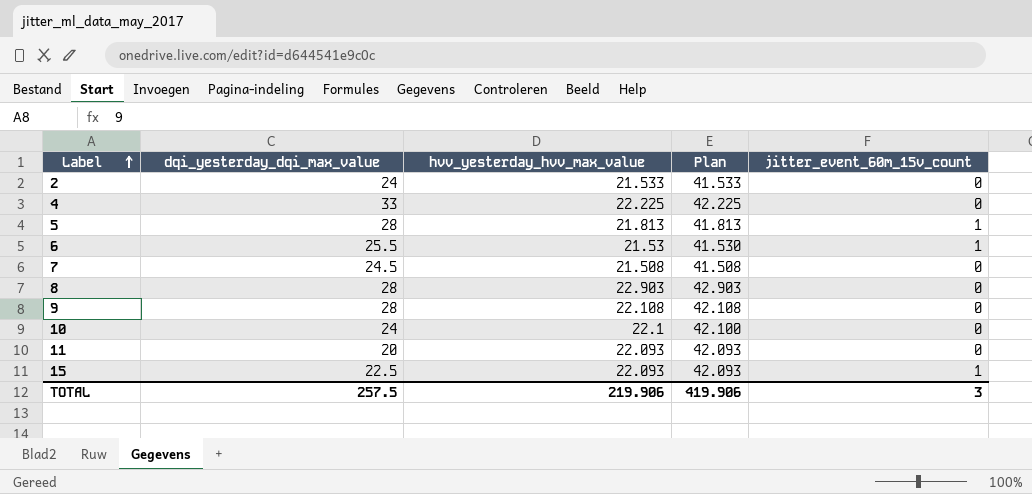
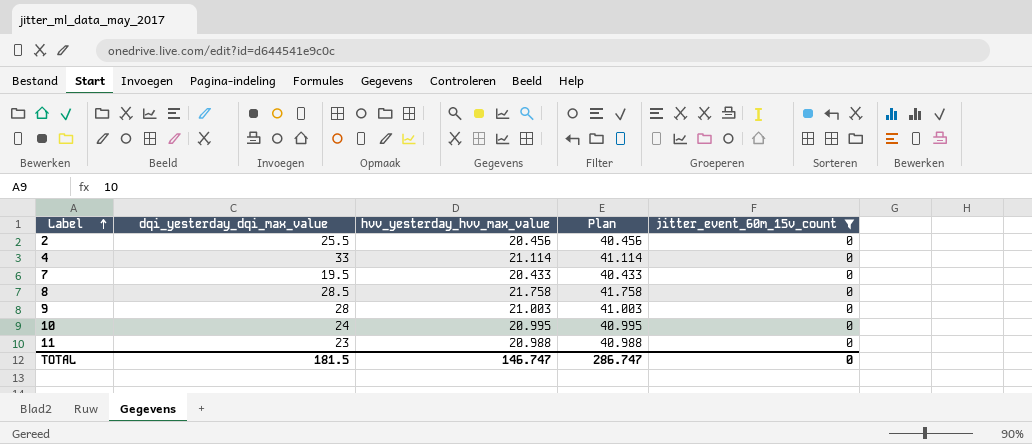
filter: none -> jitter_event_60m_15v_count = 0
2 | dqi_yesterday_dqi_max_value: 24 -> 25.5
2 | hvv_yesterday_hvv_max_value: 21.533 -> 20.456
2 | Plan: 41.533 -> 40.456
4 | hvv_yesterday_hvv_max_value: 22.225 -> 21.114
4 | Plan: 42.225 -> 41.114
7 | dqi_yesterday_dqi_max_value: 24.5 -> 19.5
7 | hvv_yesterday_hvv_max_value: 21.508 -> 20.433
7 | Plan: 41.508 -> 40.433
8 | dqi_yesterday_dqi_max_value: 28 -> 28.5
8 | hvv_yesterday_hvv_max_value: 22.903 -> 21.758
8 | Plan: 42.903 -> 41.758
9 | hvv_yesterday_hvv_max_value: 22.108 -> 21.003
9 | Plan: 42.108 -> 41.003
10 | hvv_yesterday_hvv_max_value: 22.1 -> 20.995
10 | Plan: 42.100 -> 40.995
11 | dqi_yesterday_dqi_max_value: 20 -> 23
11 | hvv_yesterday_hvv_max_value: 22.093 -> 20.988
11 | Plan: 42.093 -> 40.988
TOTAL | dqi_yesterday_dqi_max_value: 257.5 -> 181.5
TOTAL | hvv_yesterday_hvv_max_value: 219.906 -> 146.747
TOTAL | Plan: 419.906 -> 286.747
TOTAL | jitter_event_60m_15v_count: 3 -> 0

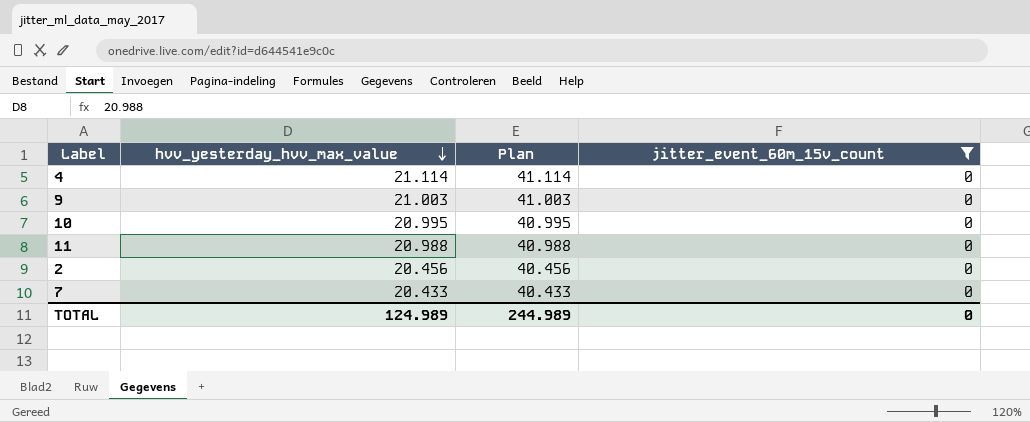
row order: Label ascending -> hvv_yesterday_hvv_max_value descending
column dqi_yesterday_dqi_max_value | position: 2 -> none
row 8: 28.5 | 21.758 | 41.758 | 0 -> none
TOTAL | hvv_yesterday_hvv_max_value: 146.747 -> 124.989
TOTAL | Plan: 286.747 -> 244.989

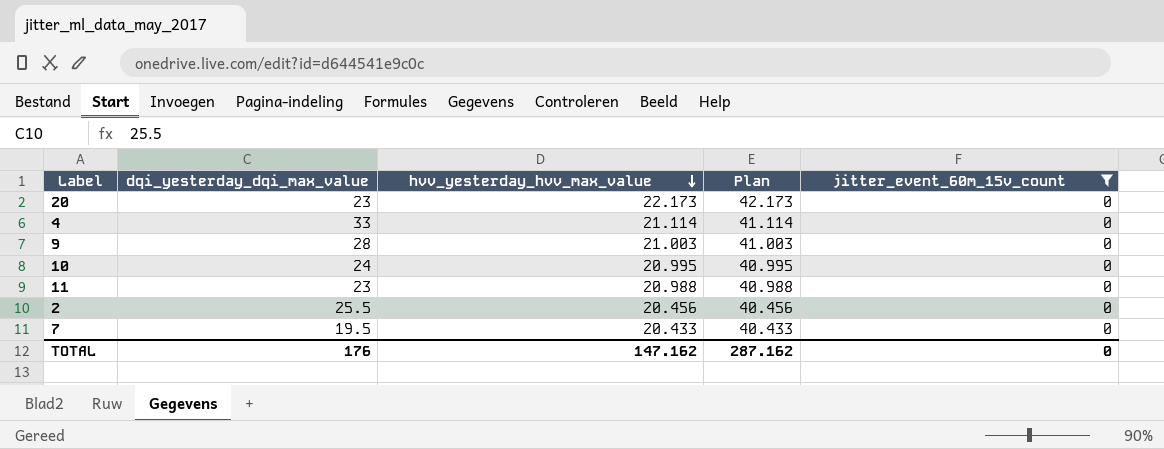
column dqi_yesterday_dqi_max_value | position: none -> 2
row 20: none -> 23 | 22.173 | 42.173 | 0
TOTAL | hvv_yesterday_hvv_max_value: 124.989 -> 147.162
TOTAL | Plan: 244.989 -> 287.162

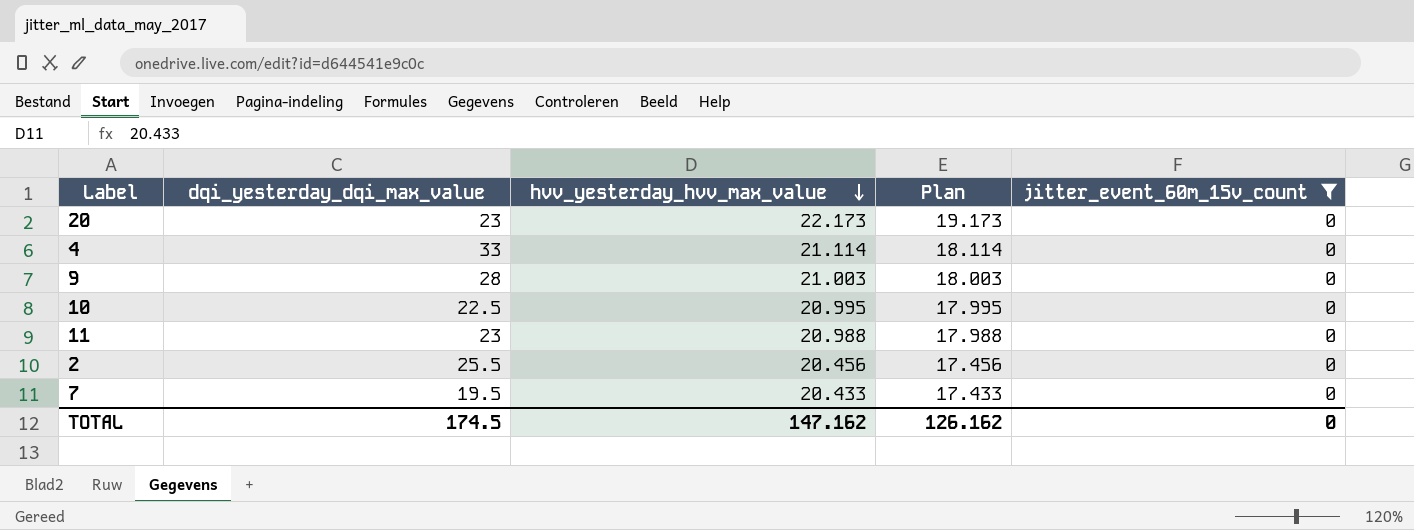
column Plan | formula: [hvv_yesterday_hvv_max_value] + 20 -> [hvv_yesterday_hvv_max_value] - 3
10 | dqi_yesterday_dqi_max_value: 24 -> 22.5
TOTAL | dqi_yesterday_dqi_max_value: 176 -> 174.5
TOTAL | Plan: 287.162 -> 126.162

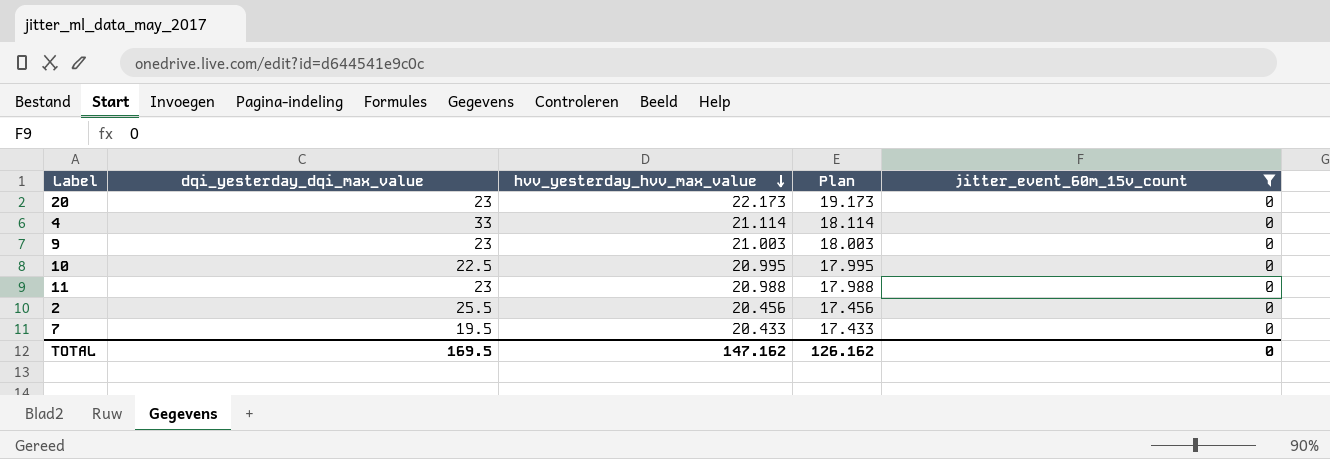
9 | dqi_yesterday_dqi_max_value: 28 -> 23
TOTAL | dqi_yesterday_dqi_max_value: 174.5 -> 169.5

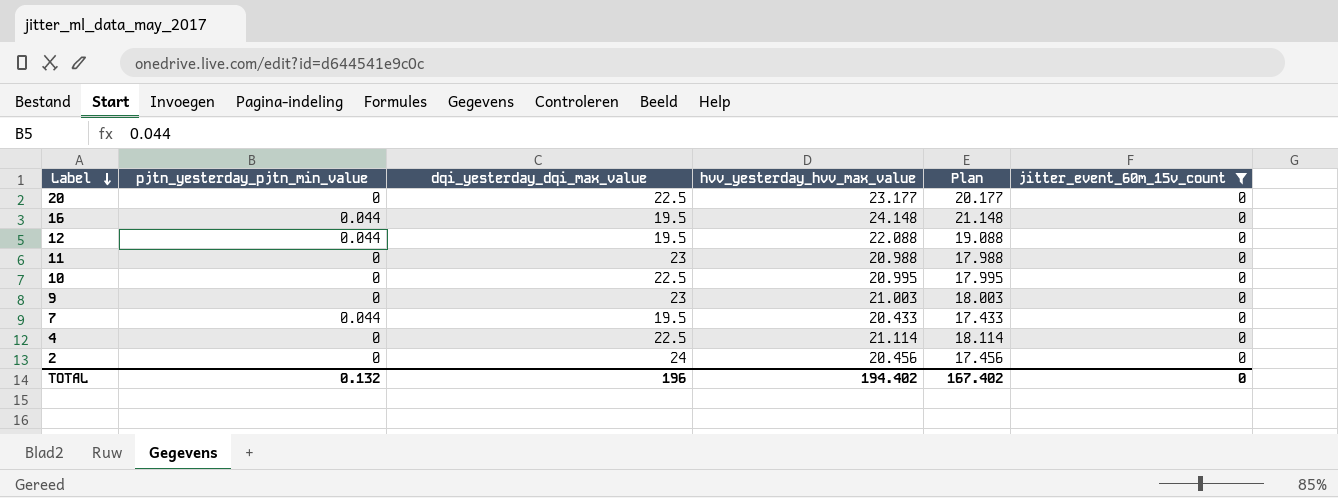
row order: hvv_yesterday_hvv_max_value descending -> Label descending
column pjtn_yesterday_pjtn_min_value | position: none -> 2
20 | dqi_yesterday_dqi_max_value: 23 -> 22.5
20 | hvv_yesterday_hvv_max_value: 22.173 -> 23.177
20 | Plan: 19.173 -> 20.177
row 16: none -> 0.044 | 19.5 | 24.148 | 21.148 | 0
row 12: none -> 0.044 | 19.5 | 22.088 | 19.088 | 0
4 | dqi_yesterday_dqi_max_value: 33 -> 22.5
2 | dqi_yesterday_dqi_max_value: 25.5 -> 24
TOTAL | dqi_yesterday_dqi_max_value: 169.5 -> 196
TOTAL | hvv_yesterday_hvv_max_value: 147.162 -> 194.402
TOTAL | Plan: 126.162 -> 167.402

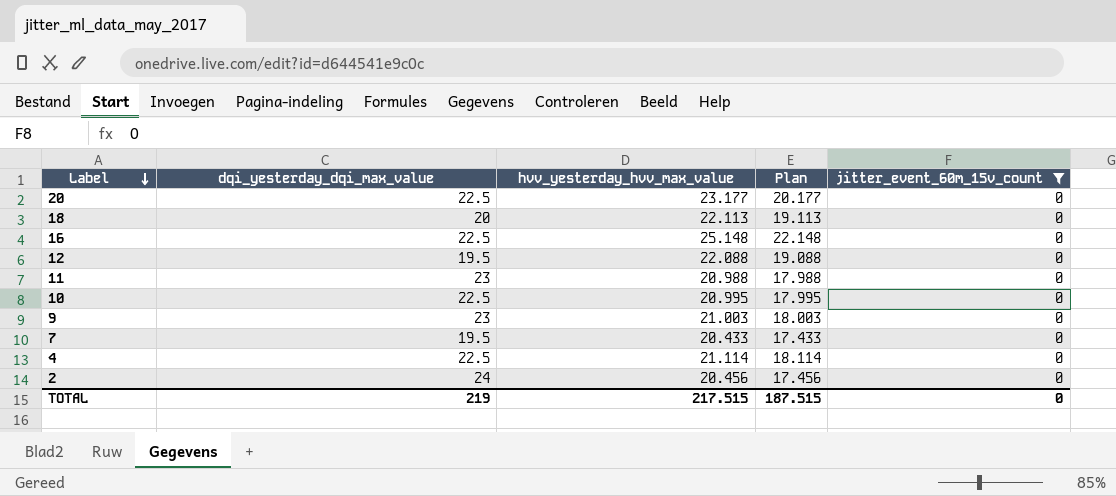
column pjtn_yesterday_pjtn_min_value | position: 2 -> none
row 18: none -> 20 | 22.113 | 19.113 | 0
16 | dqi_yesterday_dqi_max_value: 19.5 -> 22.5
16 | hvv_yesterday_hvv_max_value: 24.148 -> 25.148
16 | Plan: 21.148 -> 22.148
TOTAL | dqi_yesterday_dqi_max_value: 196 -> 219
TOTAL | hvv_yesterday_hvv_max_value: 194.402 -> 217.515
TOTAL | Plan: 167.402 -> 187.515

